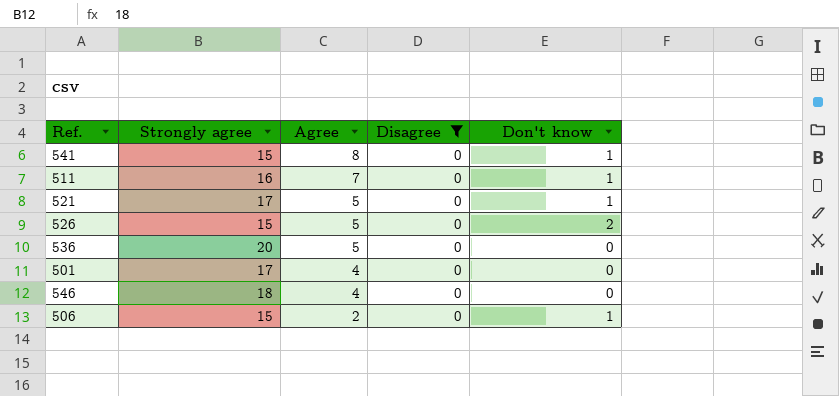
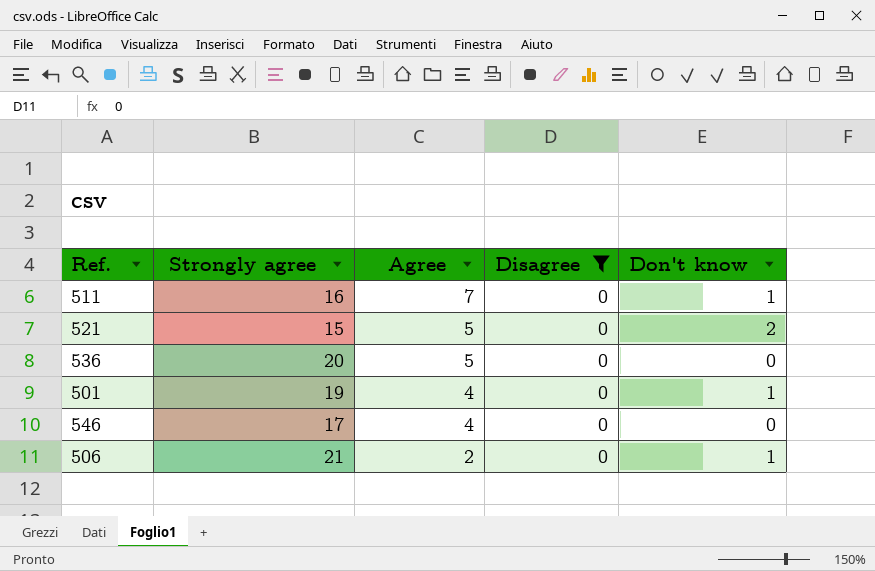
row 541: 15 | 8 | 0 | 1 -> none
row 526: 15 | 5 | 0 | 2 -> none
521 | Strongly agree: 17 -> 15
521 | Don't know: 1 -> 2
501 | Strongly agree: 17 -> 19
501 | Don't know: 0 -> 1
546 | Strongly agree: 18 -> 17
506 | Strongly agree: 15 -> 21

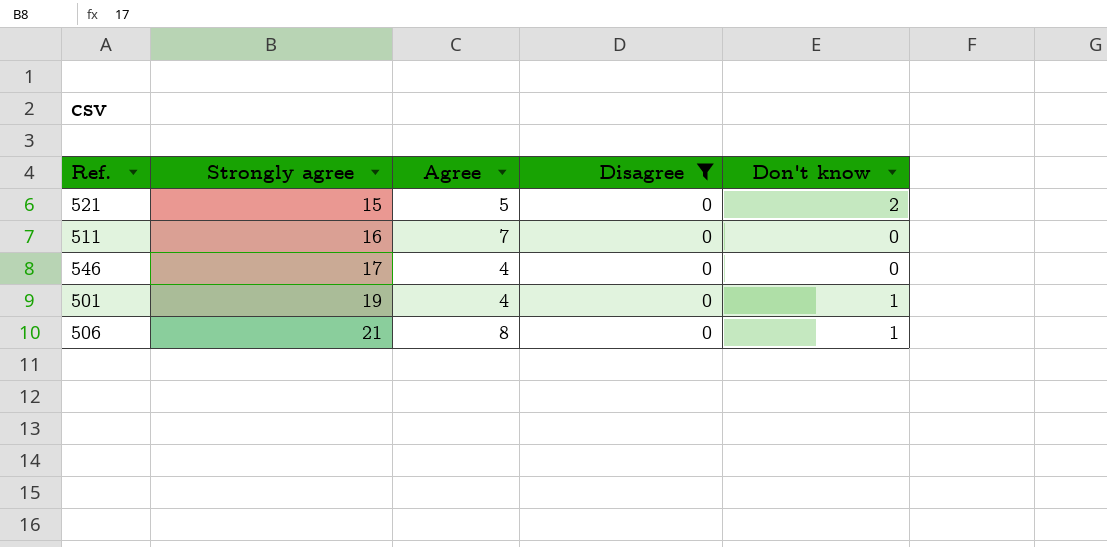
row order: Agree descending -> Strongly agree ascending
row 536: 20 | 5 | 0 | 0 -> none
511 | Don't know: 1 -> 0
506 | Agree: 2 -> 8

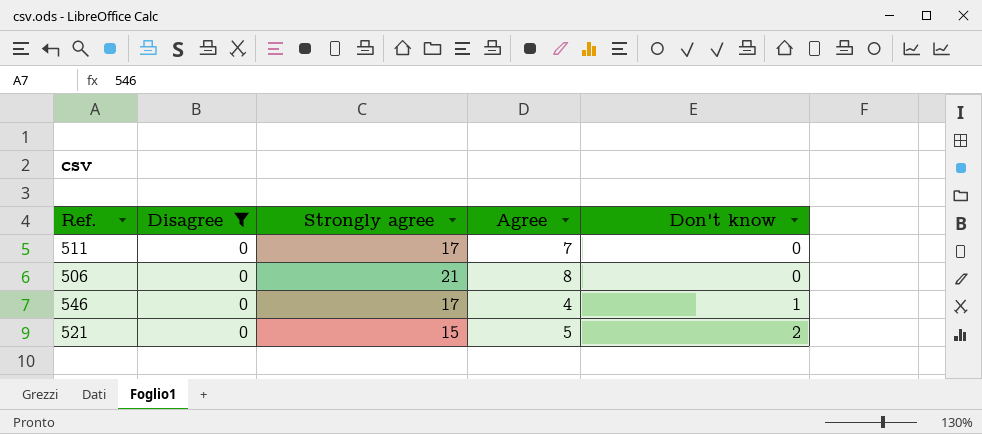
row order: Strongly agree ascending -> Don't know ascending
column Disagree | position: 4 -> 2
row 501: 19 | 4 | 0 | 1 -> none
511 | Strongly agree: 16 -> 17
506 | Don't know: 1 -> 0
546 | Don't know: 0 -> 1

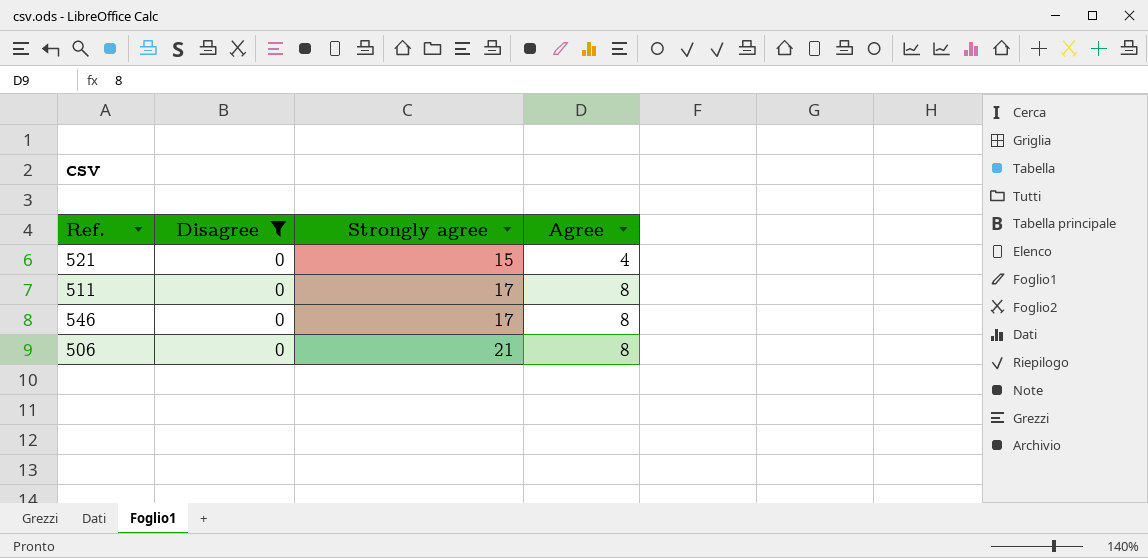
row order: Don't know ascending -> Strongly agree ascending
column Don't know | position: 5 -> none
521 | Agree: 5 -> 4
511 | Agree: 7 -> 8
546 | Agree: 4 -> 8

